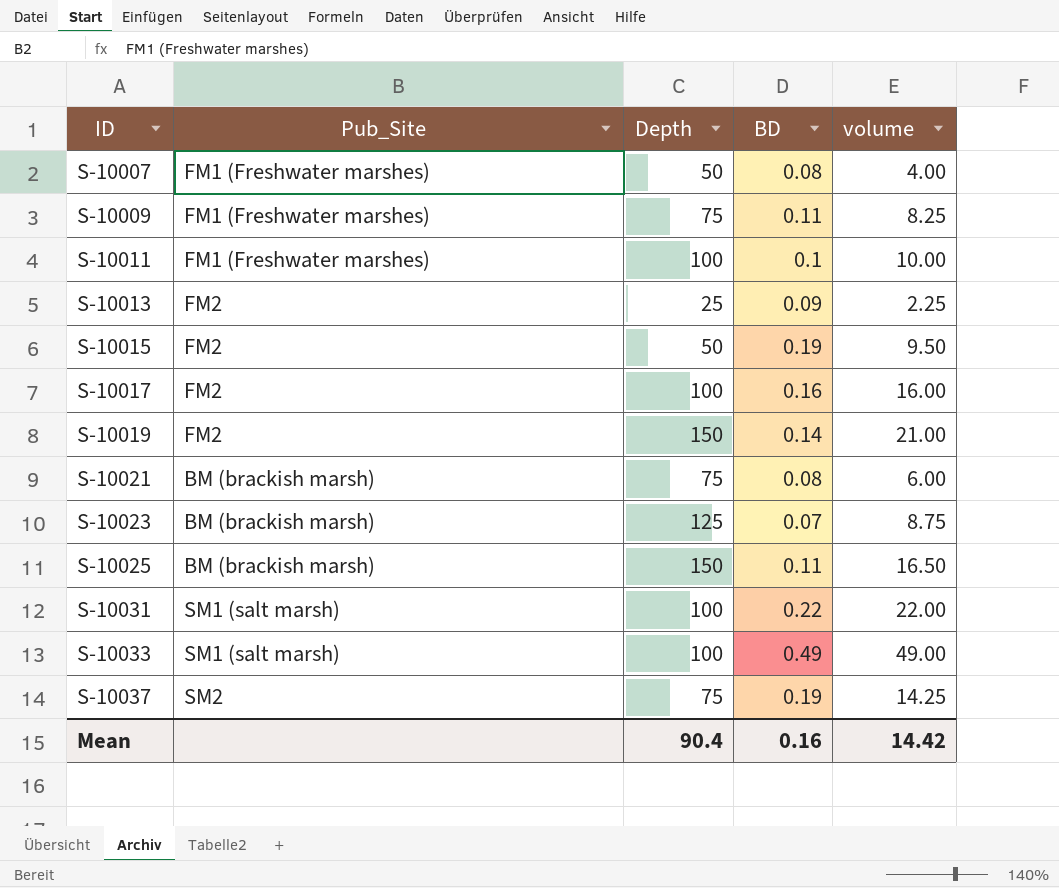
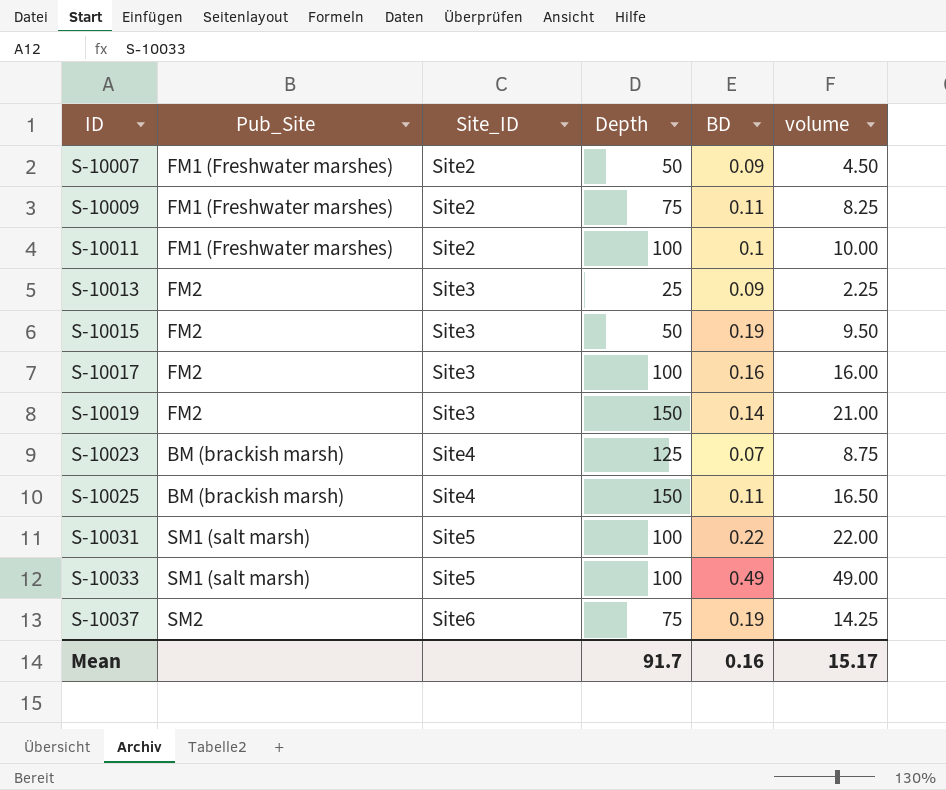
column Site_ID | position: none -> 3
row S-10021: BM (brackish marsh) | 75 | 0.08 | 6.00 -> none
S-10007 | BD: 0.08 -> 0.09
S-10007 | volume: 4.00 -> 4.50
Mean | Depth: 90.4 -> 91.7
Mean | volume: 14.42 -> 15.17

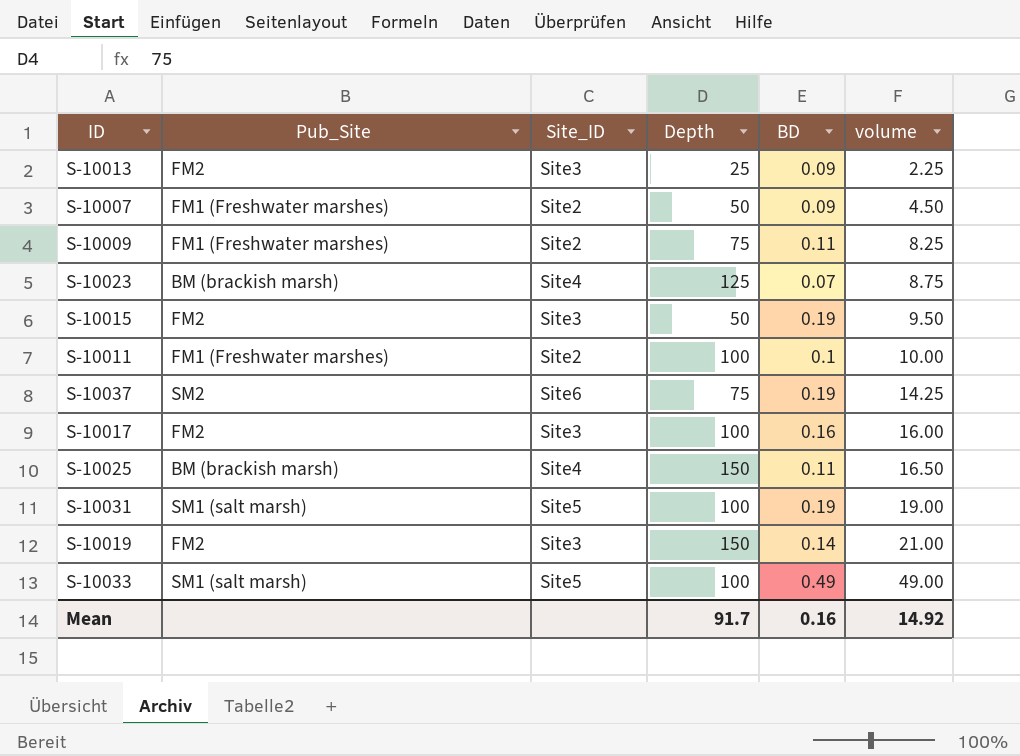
row order: ID ascending -> volume ascending
S-10031 | BD: 0.22 -> 0.19
S-10031 | volume: 22.00 -> 19.00
Mean | volume: 15.17 -> 14.92

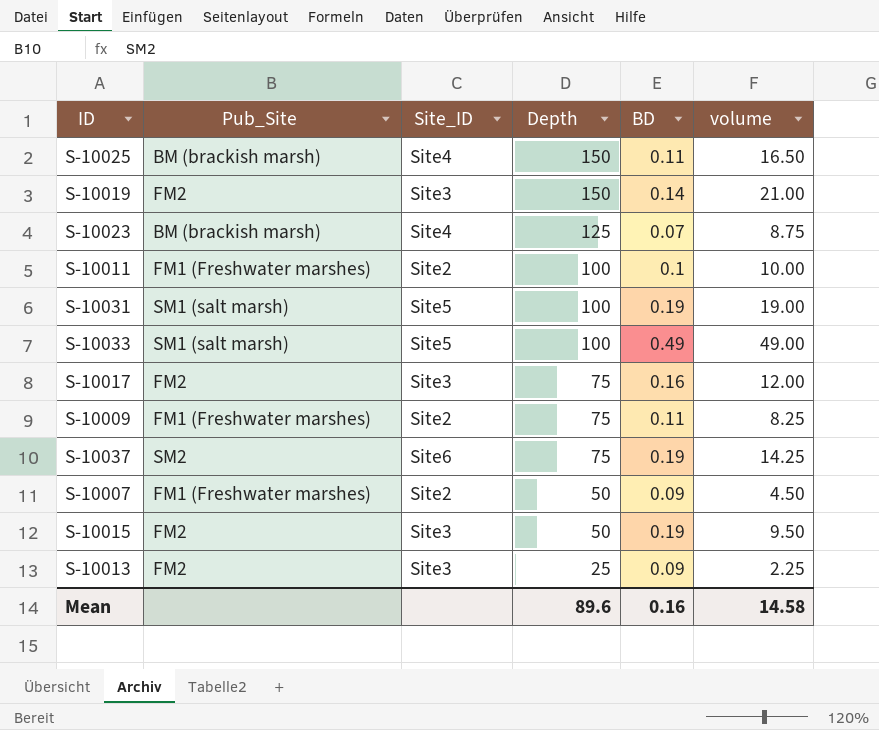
row order: volume ascending -> Depth descending
S-10017 | Depth: 100 -> 75
S-10017 | volume: 16.00 -> 12.00
Mean | Depth: 91.7 -> 89.6
Mean | volume: 14.92 -> 14.58

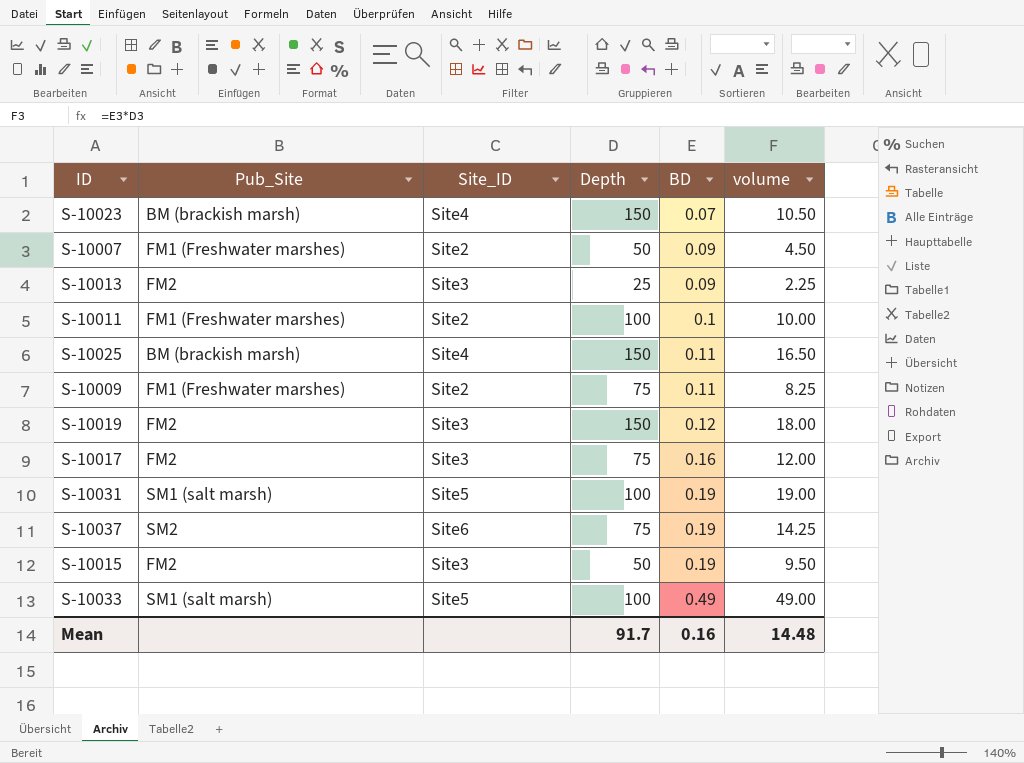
row order: Depth descending -> BD ascending
S-10023 | Depth: 125 -> 150
S-10023 | volume: 8.75 -> 10.50
S-10019 | BD: 0.14 -> 0.12
S-10019 | volume: 21.00 -> 18.00
Mean | Depth: 89.6 -> 91.7
Mean | volume: 14.58 -> 14.48

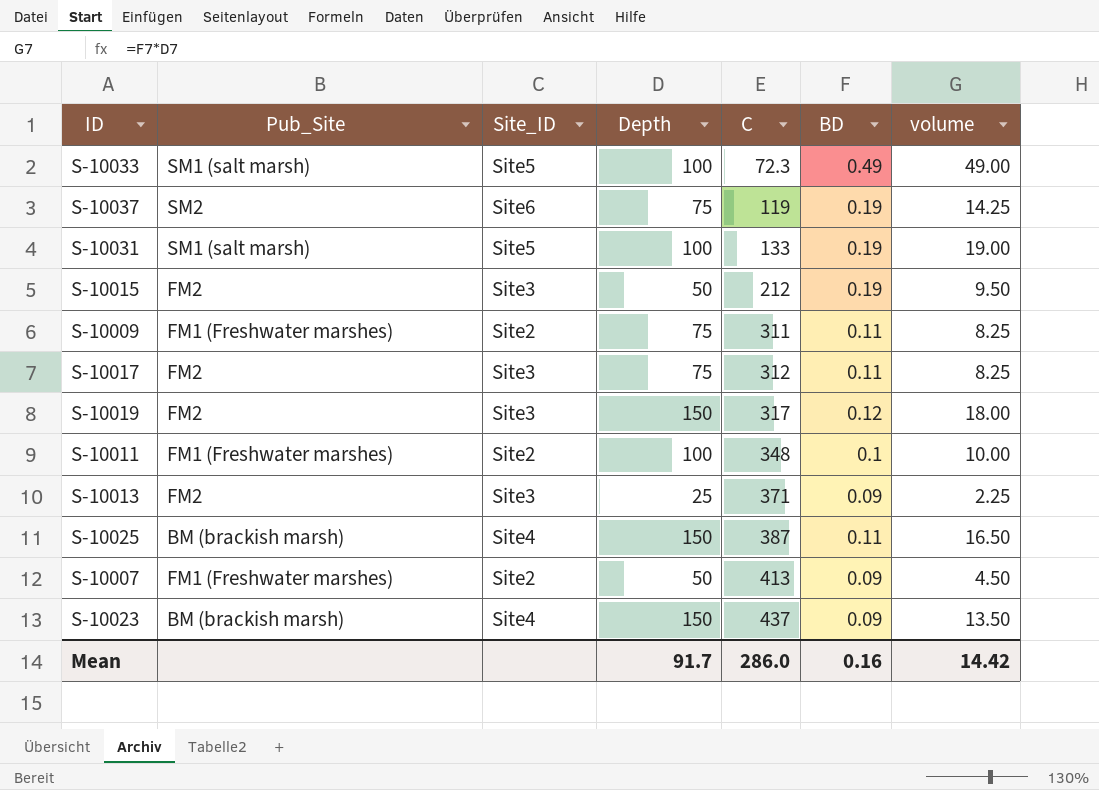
row order: BD ascending -> C ascending
column C | position: none -> 5
S-10017 | BD: 0.16 -> 0.11
S-10017 | volume: 12.00 -> 8.25
S-10023 | BD: 0.07 -> 0.09
S-10023 | volume: 10.50 -> 13.50
Mean | volume: 14.48 -> 14.42

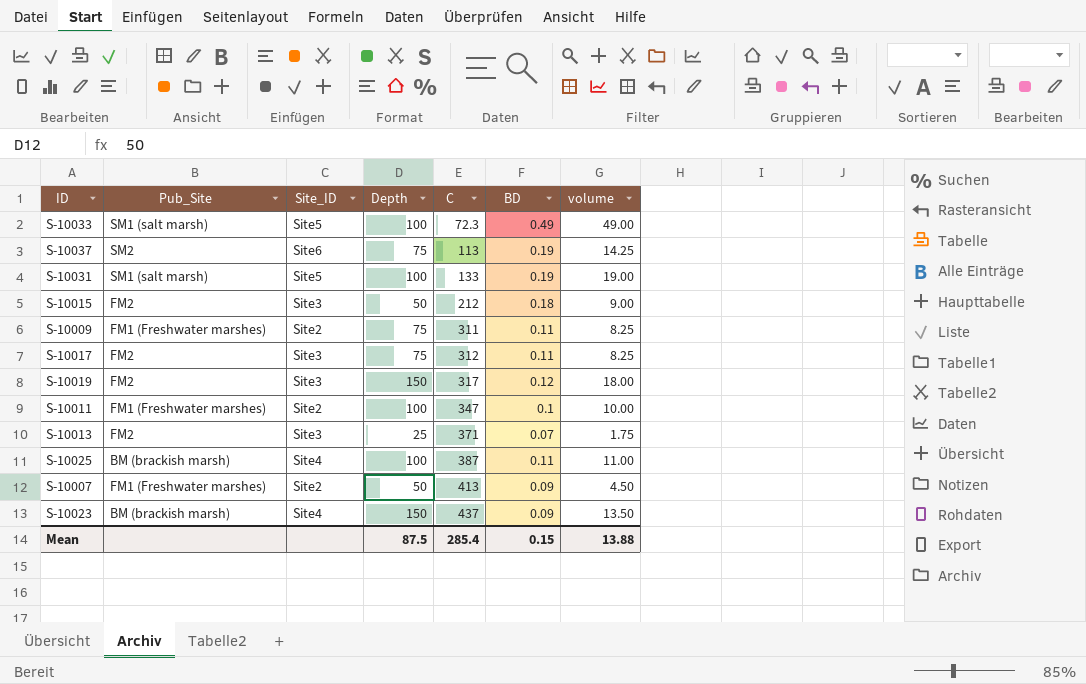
S-10037 | C: 119 -> 113
S-10015 | BD: 0.19 -> 0.18
S-10015 | volume: 9.50 -> 9.00
S-10011 | C: 348 -> 347
S-10013 | BD: 0.09 -> 0.07
S-10013 | volume: 2.25 -> 1.75
S-10025 | Depth: 150 -> 100
S-10025 | volume: 16.50 -> 11.00
Mean | Depth: 91.7 -> 87.5
Mean | C: 286.0 -> 285.4
Mean | BD: 0.16 -> 0.15
Mean | volume: 14.42 -> 13.88

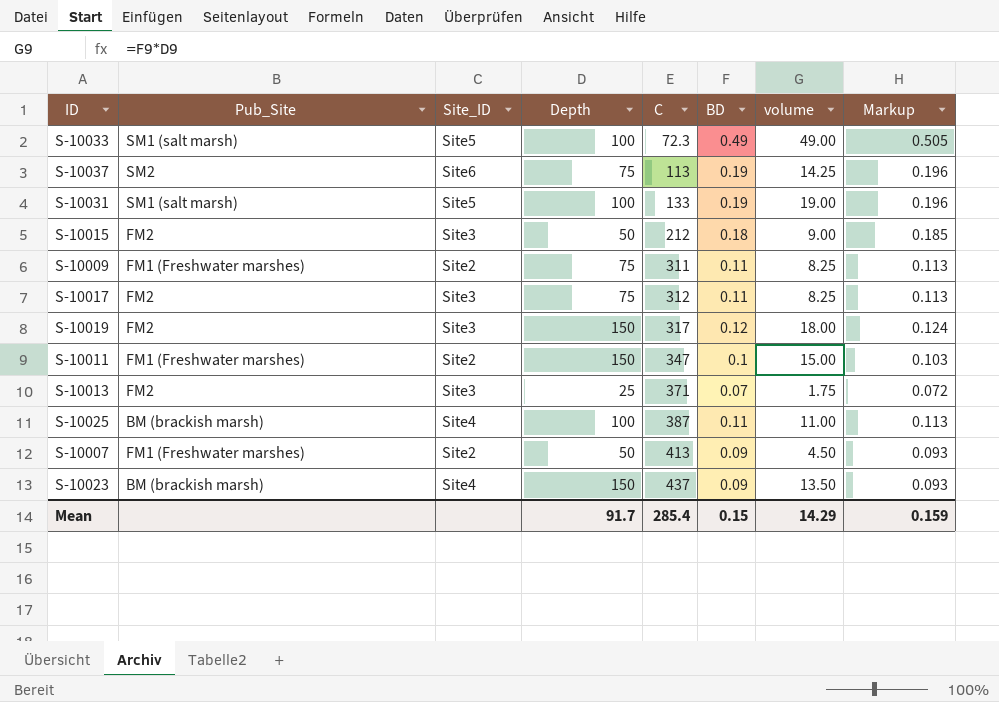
column Markup | formula: none -> [BD] * 1.03
S-10011 | Depth: 100 -> 150
S-10011 | volume: 10.00 -> 15.00
Mean | Depth: 87.5 -> 91.7
Mean | volume: 13.88 -> 14.29

